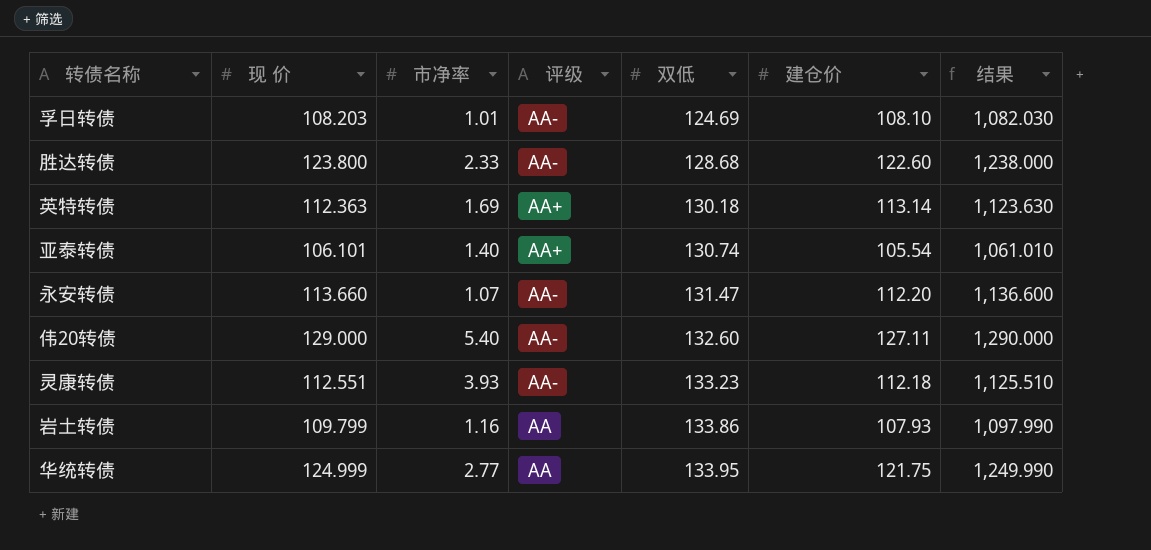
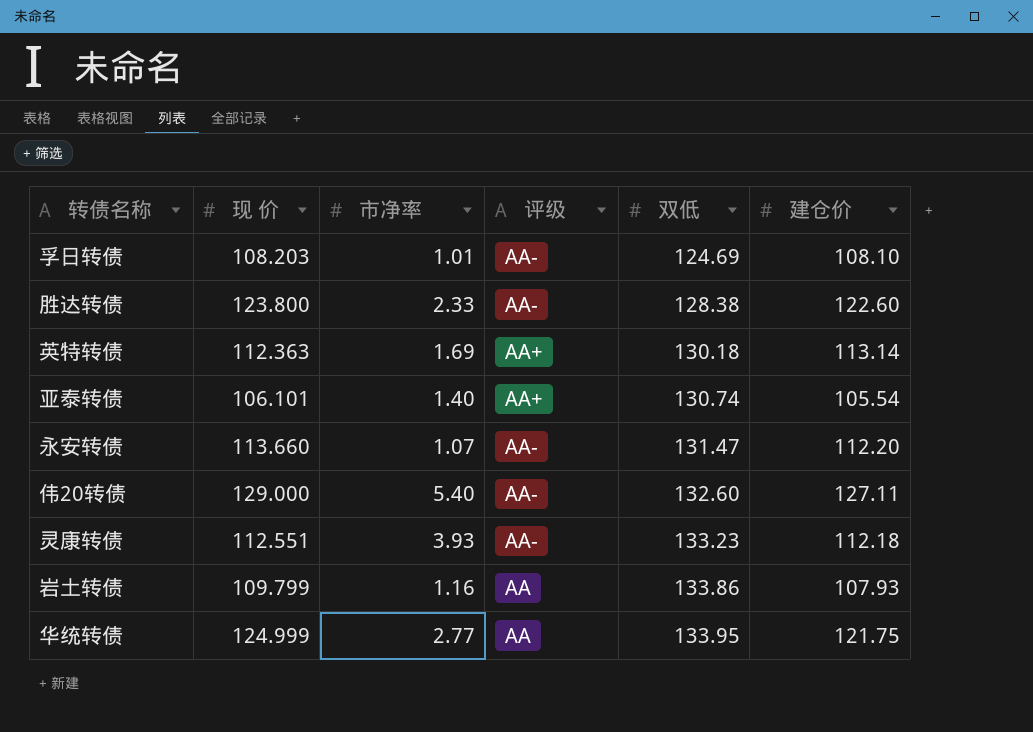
column 结果 | formula: [现 价] * 10 -> none
胜达转债 | 双低: 128.68 -> 128.38

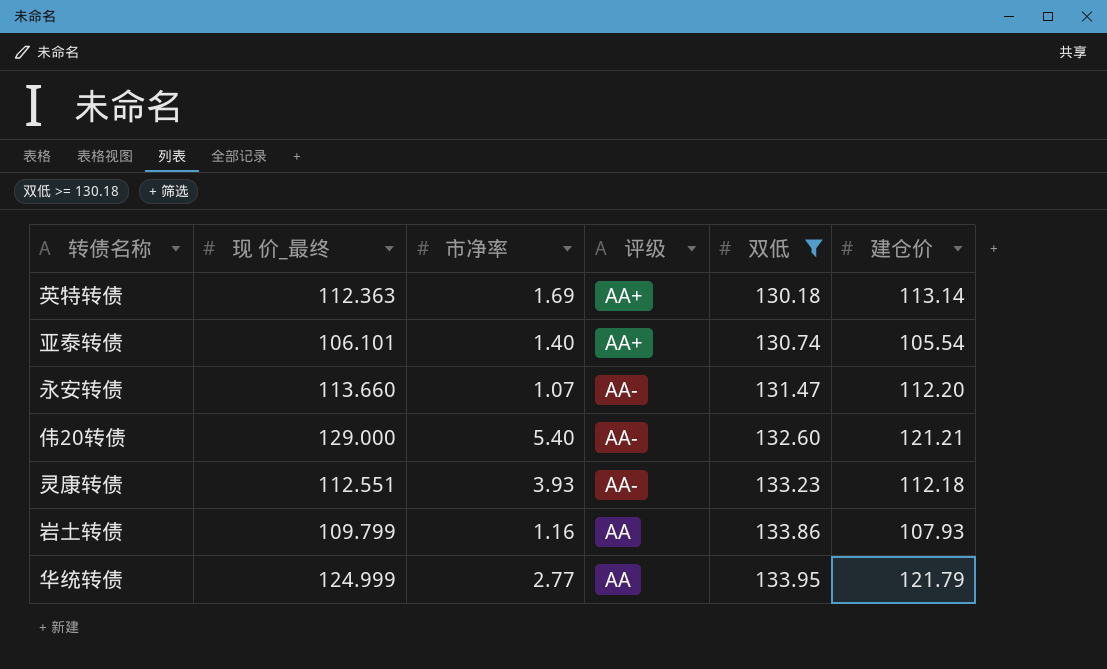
filter: none -> 双低 >= 130.18
column name: 现 价 -> 现 价_最终
伟20转债 | 建仓价: 127.11 -> 121.21
华统转债 | 建仓价: 121.75 -> 121.79

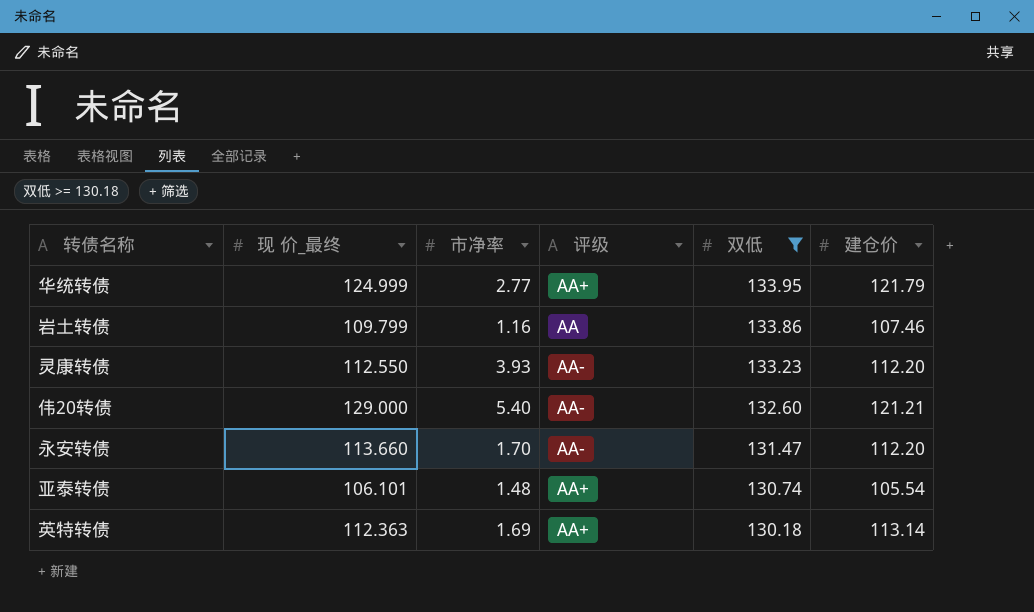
row order: 双低 ascending -> 双低 descending
华统转债 | 评级: AA -> AA+
岩土转债 | 建仓价: 107.93 -> 107.46
灵康转债 | 现 价_最终: 112.551 -> 112.550
灵康转债 | 建仓价: 112.18 -> 112.20
永安转债 | 市净率: 1.07 -> 1.70
亚泰转债 | 市净率: 1.40 -> 1.48

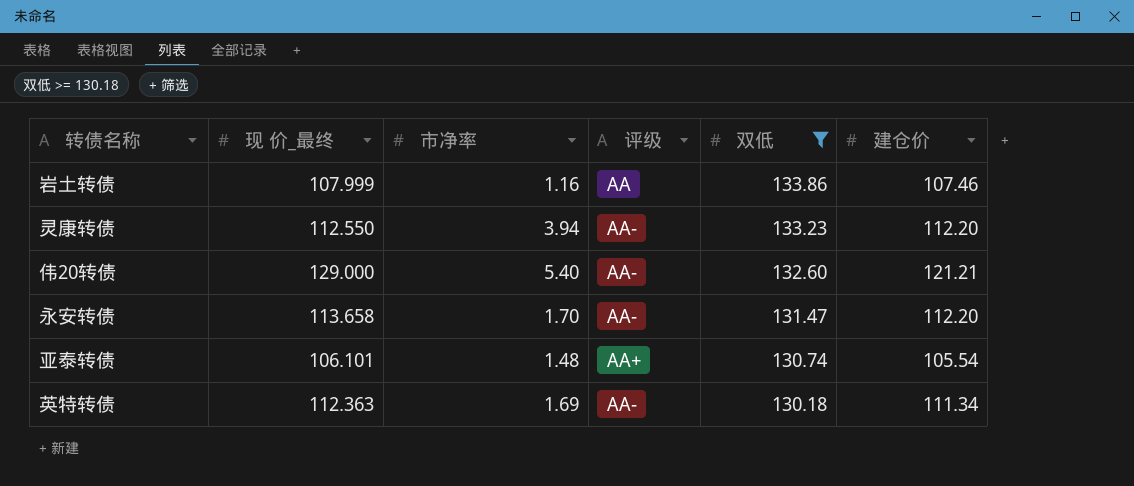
row 华统转债: 124.999 | 2.77 | AA+ | 133.95 | 121.79 -> none
岩土转债 | 现 价_最终: 109.799 -> 107.999
灵康转债 | 市净率: 3.93 -> 3.94
永安转债 | 现 价_最终: 113.660 -> 113.658
英特转债 | 评级: AA+ -> AA-
英特转债 | 建仓价: 113.14 -> 111.34

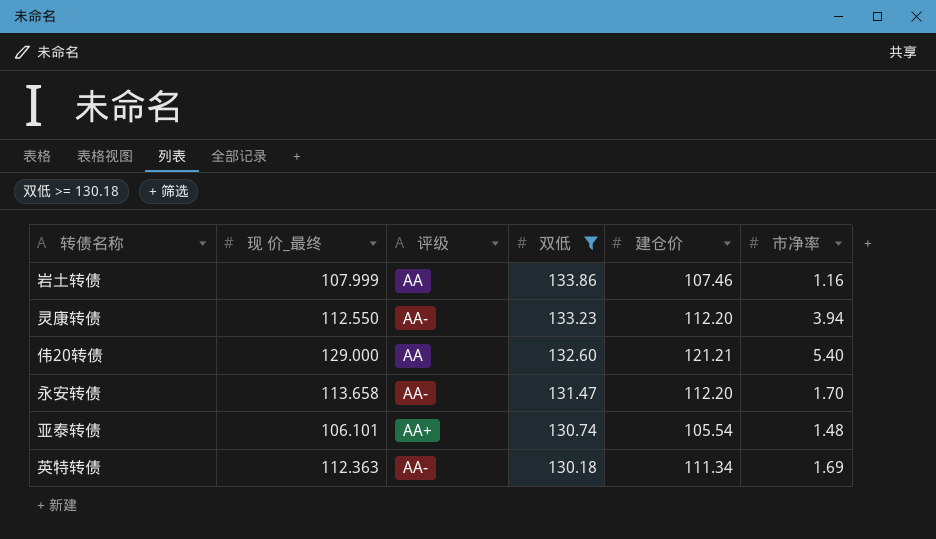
column 市净率 | position: 3 -> 6
伟20转债 | 评级: AA- -> AA

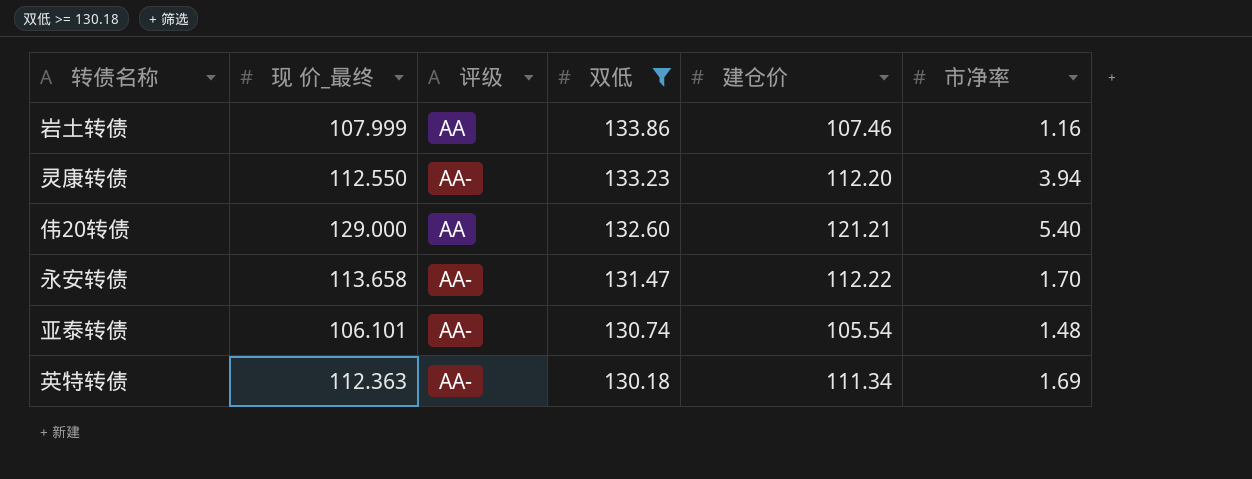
永安转债 | 建仓价: 112.20 -> 112.22
亚泰转债 | 评级: AA+ -> AA-

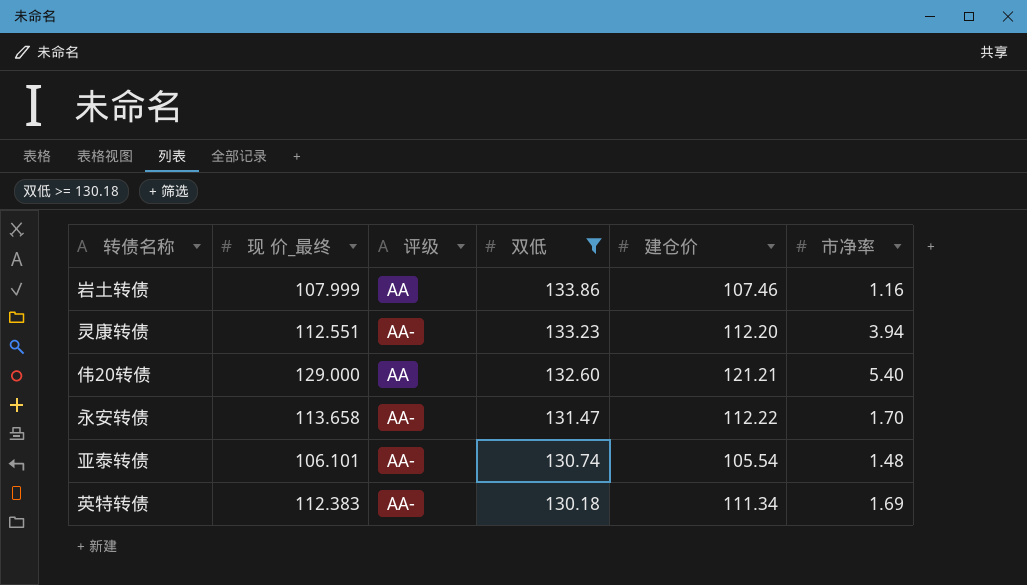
灵康转债 | 现 价_最终: 112.550 -> 112.551
英特转债 | 现 价_最终: 112.363 -> 112.383

